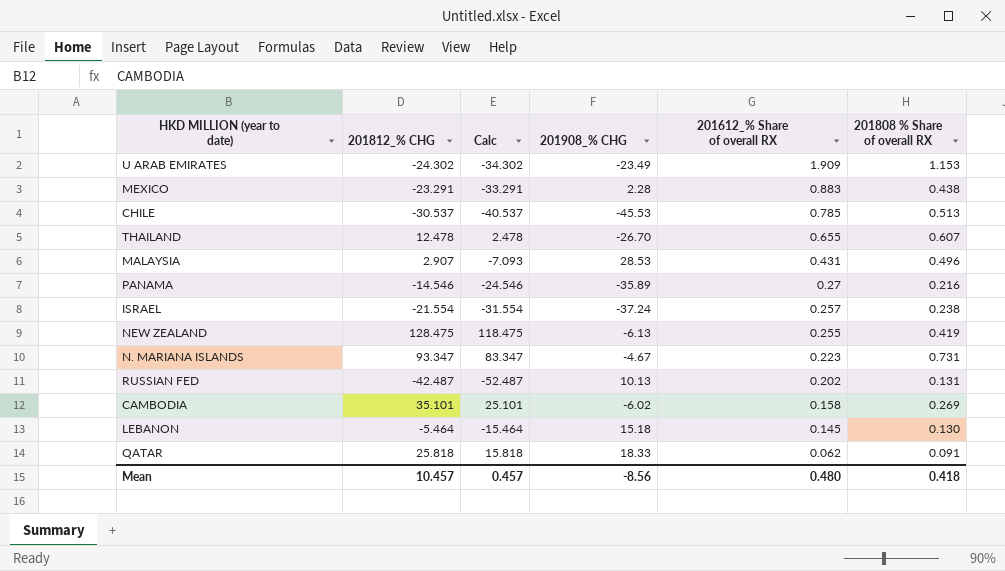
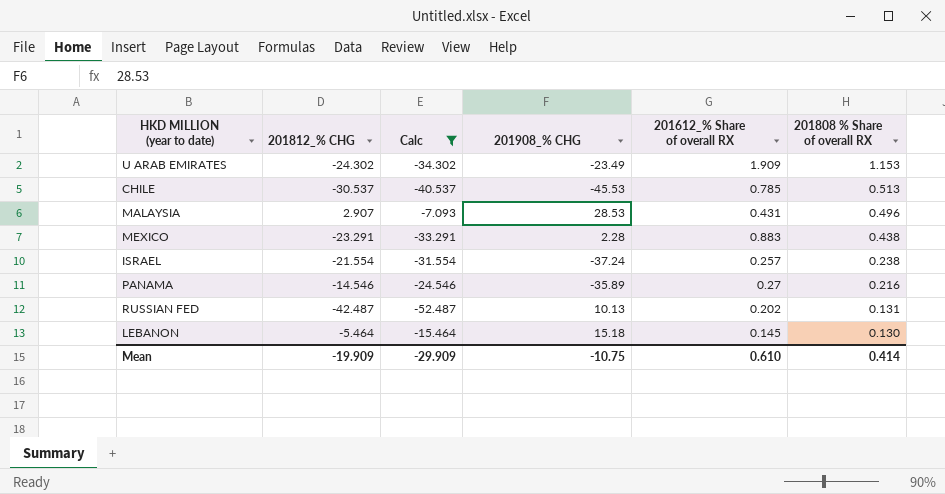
filter: none -> Calc <= -7.093
row order: 201612_% Share of overall RX descending -> 201808 % Share of overall RX descending
Mean | 201812_% CHG: 10.457 -> -19.909
Mean | Calc: 0.457 -> -29.909
Mean | 201908_% CHG: -8.56 -> -10.75
Mean | 201612_% Share of overall RX: 0.480 -> 0.610
Mean | 201808 % Share of overall RX: 0.418 -> 0.414

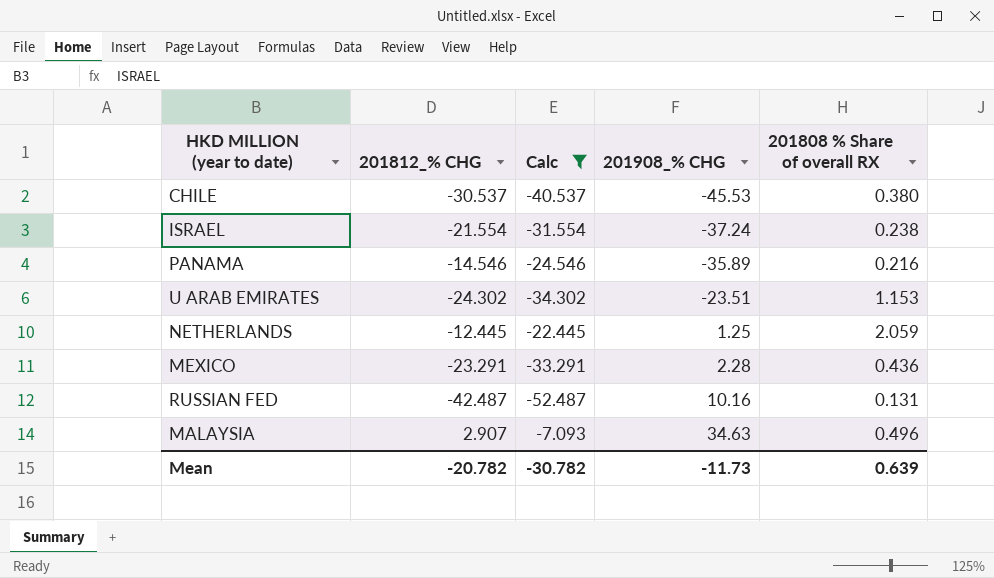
row order: 201808 % Share of overall RX descending -> 201908_% CHG ascending
column 201612_% Share of overall RX | position: 5 -> none
row LEBANON: -5.464 | -15.464 | 15.18 | 0.145 | 0.130 -> none
CHILE | 201808 % Share of overall RX: 0.513 -> 0.380
U ARAB EMIRATES | 201908_% CHG: -23.49 -> -23.51
row NETHERLANDS: none -> -12.445 | -22.445 | 1.25 | 2.059
MEXICO | 201808 % Share of overall RX: 0.438 -> 0.436
RUSSIAN FED | 201908_% CHG: 10.13 -> 10.16
MALAYSIA | 201908_% CHG: 28.53 -> 34.63
Mean | 201812_% CHG: -19.909 -> -20.782
Mean | Calc: -29.909 -> -30.782
Mean | 201908_% CHG: -10.75 -> -11.73
Mean | 201808 % Share of overall RX: 0.414 -> 0.639

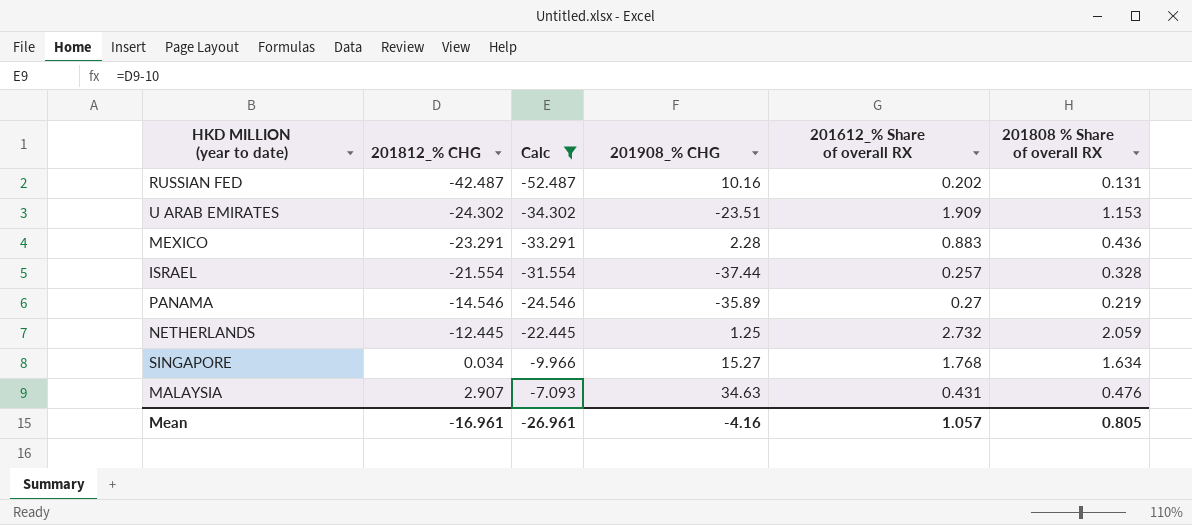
row order: 201908_% CHG ascending -> 201812_% CHG ascending
column 201612_% Share of overall RX | position: none -> 5
row CHILE: -30.537 | -40.537 | -45.53 | 0.380 -> none
ISRAEL | 201908_% CHG: -37.24 -> -37.44
ISRAEL | 201808 % Share of overall RX: 0.238 -> 0.328
PANAMA | 201808 % Share of overall RX: 0.216 -> 0.219
row SINGAPORE: none -> 0.034 | -9.966 | 15.27 | 1.768 | 1.634
MALAYSIA | 201808 % Share of overall RX: 0.496 -> 0.476
Mean | 201812_% CHG: -20.782 -> -16.961
Mean | Calc: -30.782 -> -26.961
Mean | 201908_% CHG: -11.73 -> -4.16
Mean | 201808 % Share of overall RX: 0.639 -> 0.805

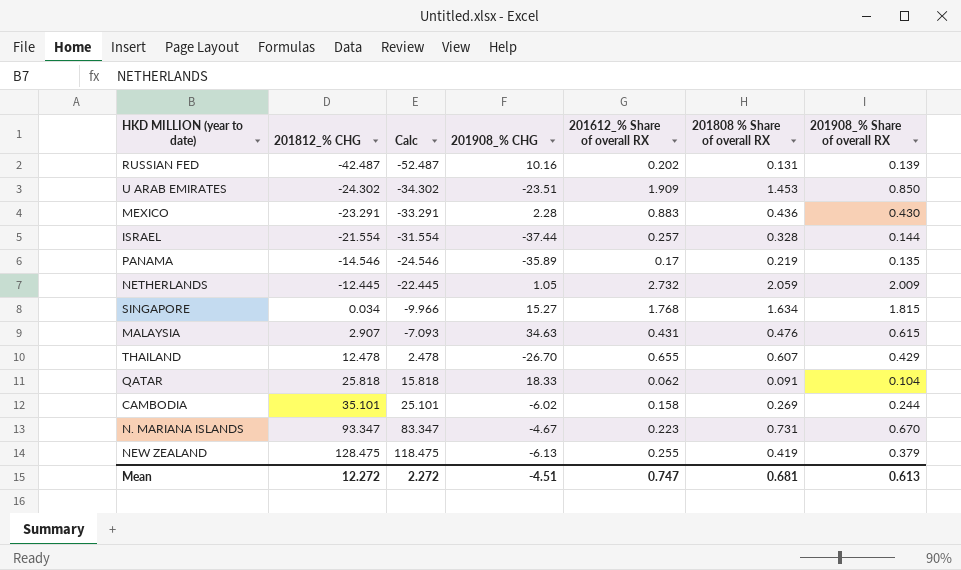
filter: Calc <= -7.093 -> none
column 201908_% Share of overall RX | position: none -> 7
U ARAB EMIRATES | 201808 % Share of overall RX: 1.153 -> 1.453
PANAMA | 201612_% Share of overall RX: 0.27 -> 0.17
NETHERLANDS | 201908_% CHG: 1.25 -> 1.05
Mean | 201812_% CHG: -16.961 -> 12.272
Mean | Calc: -26.961 -> 2.272
Mean | 201908_% CHG: -4.16 -> -4.51
Mean | 201612_% Share of overall RX: 1.057 -> 0.747
Mean | 201808 % Share of overall RX: 0.805 -> 0.681

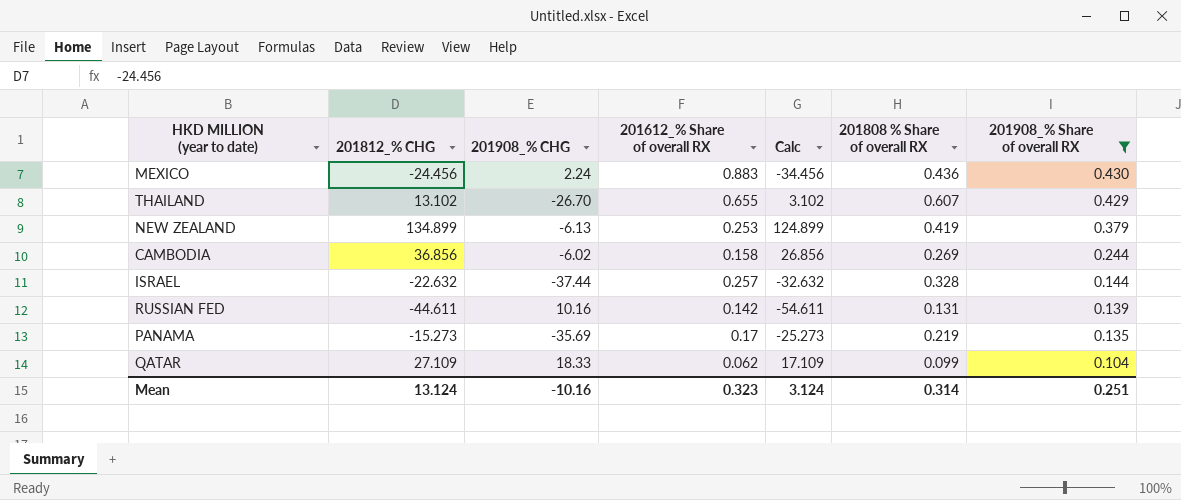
filter: none -> 201908_% Share of overall RX <= 0.430
row order: 201812_% CHG ascending -> 201908_% Share of overall RX descending
column Calc | position: 3 -> 5
MEXICO | 201812_% CHG: -23.291 -> -24.456
MEXICO | 201908_% CHG: 2.28 -> 2.24
MEXICO | Calc: -33.291 -> -34.456
THAILAND | 201812_% CHG: 12.478 -> 13.102
THAILAND | Calc: 2.478 -> 3.102
NEW ZEALAND | 201812_% CHG: 128.475 -> 134.899
NEW ZEALAND | 201612_% Share of overall RX: 0.255 -> 0.253
NEW ZEALAND | Calc: 118.475 -> 124.899
CAMBODIA | 201812_% CHG: 35.101 -> 36.856
CAMBODIA | Calc: 25.101 -> 26.856
ISRAEL | 201812_% CHG: -21.554 -> -22.632
ISRAEL | Calc: -31.554 -> -32.632
RUSSIAN FED | 201812_% CHG: -42.487 -> -44.611
RUSSIAN FED | 201612_% Share of overall RX: 0.202 -> 0.142
RUSSIAN FED | Calc: -52.487 -> -54.611
PANAMA | 201812_% CHG: -14.546 -> -15.273
PANAMA | 201908_% CHG: -35.89 -> -35.69
PANAMA | Calc: -24.546 -> -25.273
QATAR | 201812_% CHG: 25.818 -> 27.109
QATAR | Calc: 15.818 -> 17.109
QATAR | 201808 % Share of overall RX: 0.091 -> 0.099
Mean | 201812_% CHG: 12.272 -> 13.124
Mean | 201908_% CHG: -4.51 -> -10.16
Mean | 201612_% Share of overall RX: 0.747 -> 0.323
Mean | Calc: 2.272 -> 3.124
Mean | 201808 % Share of overall RX: 0.681 -> 0.314
Mean | 201908_% Share of overall RX: 0.613 -> 0.251

